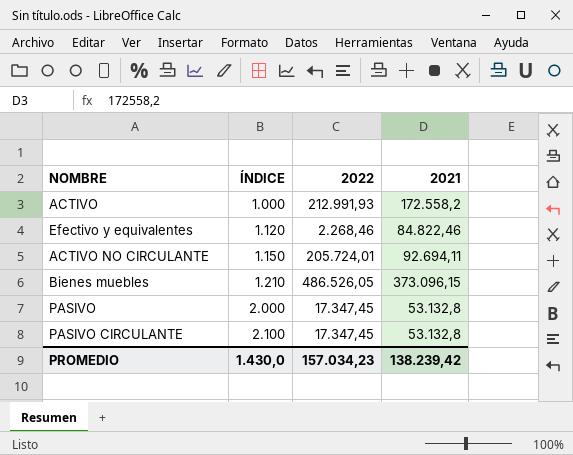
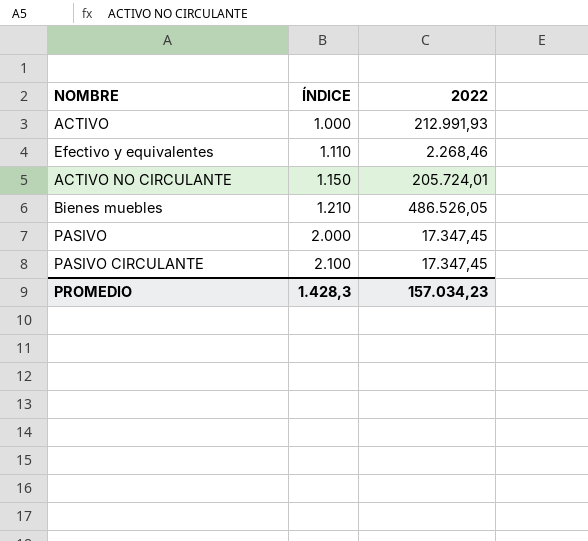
column 2021 | position: 4 -> none
Efectivo y equivalentes | ÍNDICE: 1.120 -> 1.110
PROMEDIO | ÍNDICE: 1.430,0 -> 1.428,3

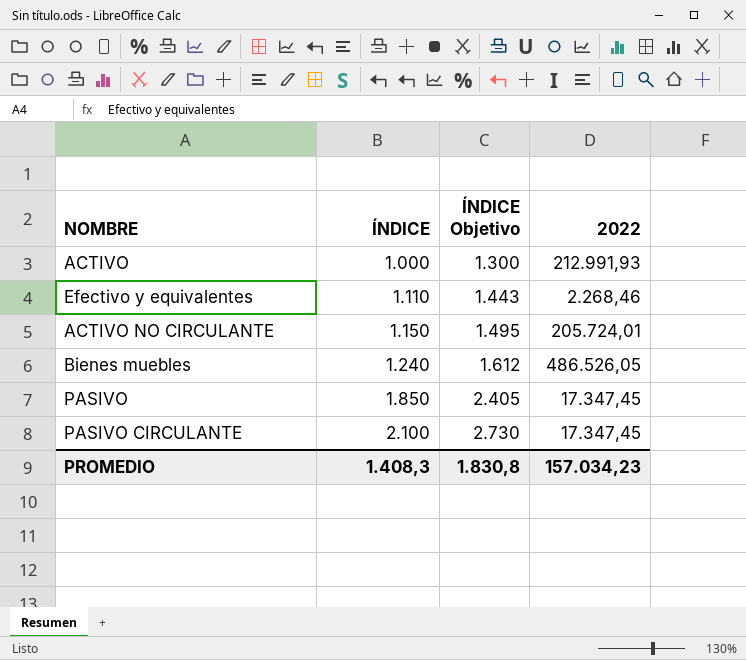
column ÍNDICE Objetivo | formula: none -> [ÍNDICE] * 1,3
Bienes muebles | ÍNDICE: 1.210 -> 1.240
PASIVO | ÍNDICE: 2.000 -> 1.850
PROMEDIO | ÍNDICE: 1.428,3 -> 1.408,3

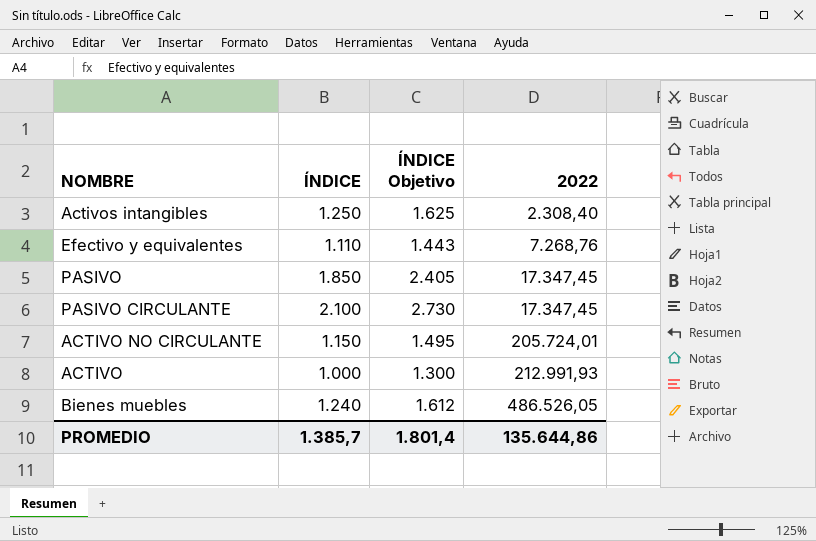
row order: ÍNDICE ascending -> 2022 ascending
row Activos intangibles: none -> 1.250 | 1.625 | 2.308,40
Efectivo y equivalentes | 2022: 2.268,46 -> 7.268,76
PROMEDIO | ÍNDICE: 1.408,3 -> 1.385,7
PROMEDIO | ÍNDICE Objetivo: 1.830,8 -> 1.801,4
PROMEDIO | 2022: 157.034,23 -> 135.644,86

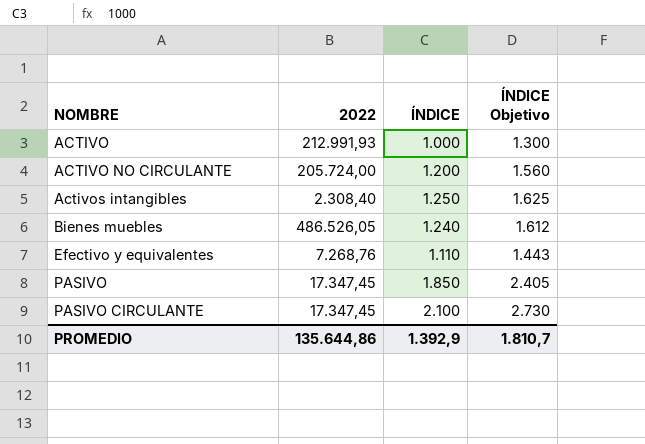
row order: 2022 ascending -> NOMBRE ascending
column 2022 | position: 4 -> 2
ACTIVO NO CIRCULANTE | 2022: 205.724,01 -> 205.724,00
ACTIVO NO CIRCULANTE | ÍNDICE: 1.150 -> 1.200
ACTIVO NO CIRCULANTE | ÍNDICE Objetivo: 1.495 -> 1.560
PROMEDIO | ÍNDICE: 1.385,7 -> 1.392,9
PROMEDIO | ÍNDICE Objetivo: 1.801,4 -> 1.810,7

